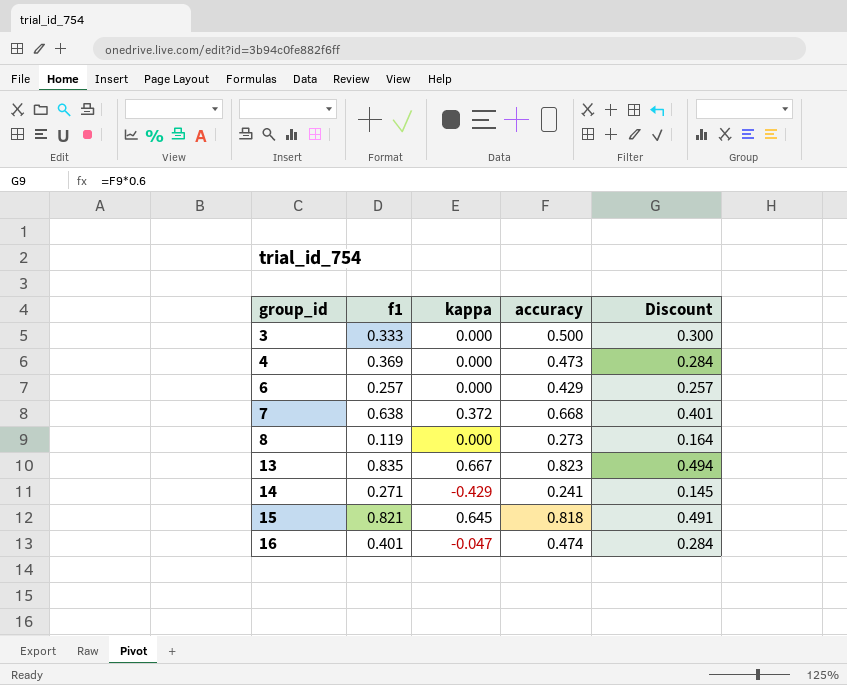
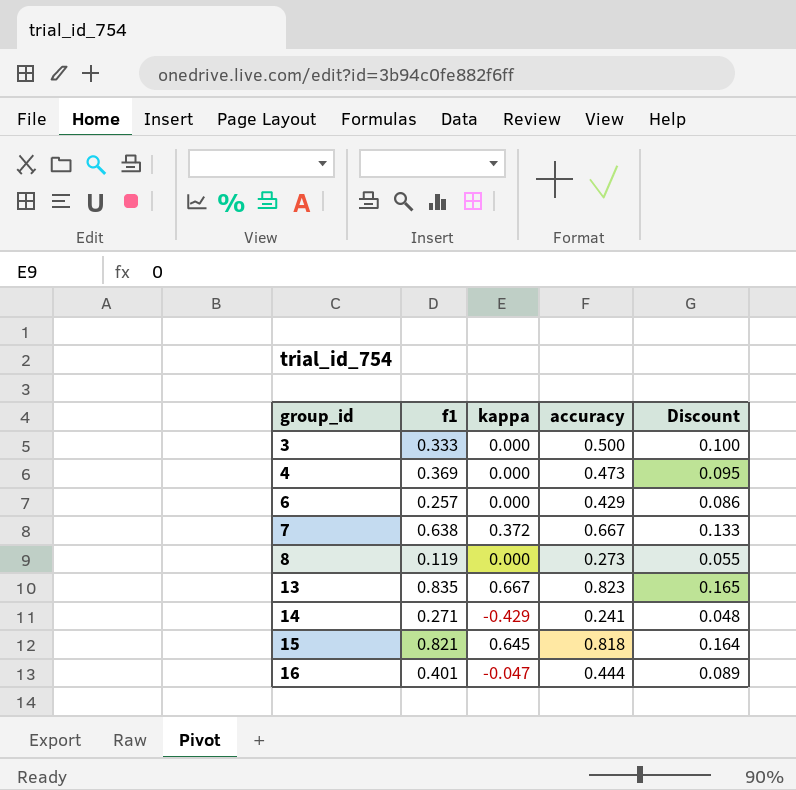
column Discount | formula: [accuracy] * 0.6 -> [accuracy] * 0.2
7 | accuracy: 0.668 -> 0.667
16 | accuracy: 0.474 -> 0.444

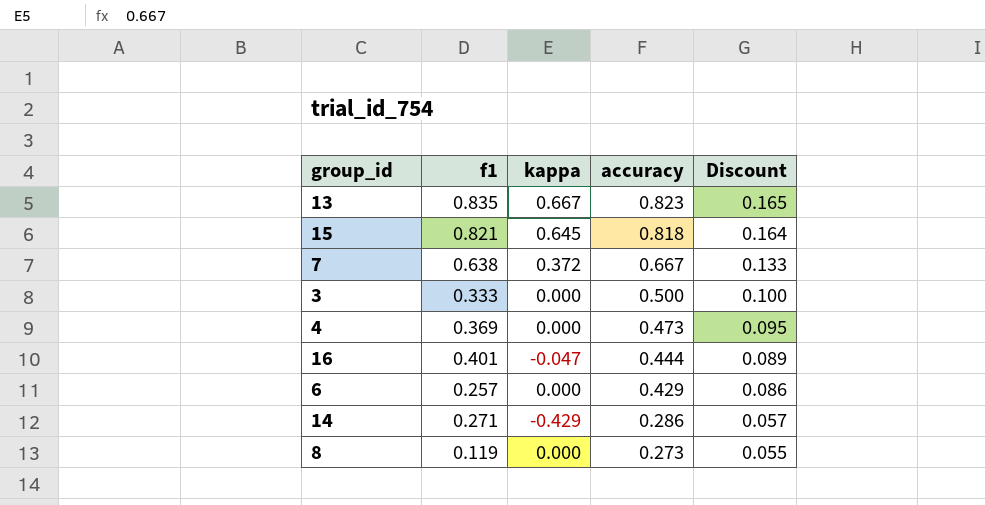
row order: group_id ascending -> accuracy descending
14 | accuracy: 0.241 -> 0.286
14 | Discount: 0.048 -> 0.057

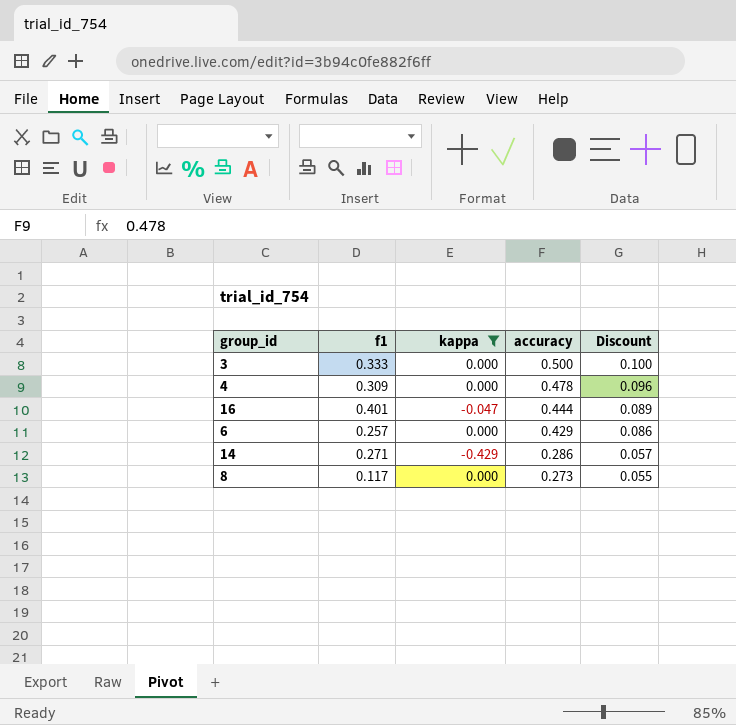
filter: none -> kappa <= 0.000
4 | f1: 0.369 -> 0.309
4 | accuracy: 0.473 -> 0.478
4 | Discount: 0.095 -> 0.096
8 | f1: 0.119 -> 0.117

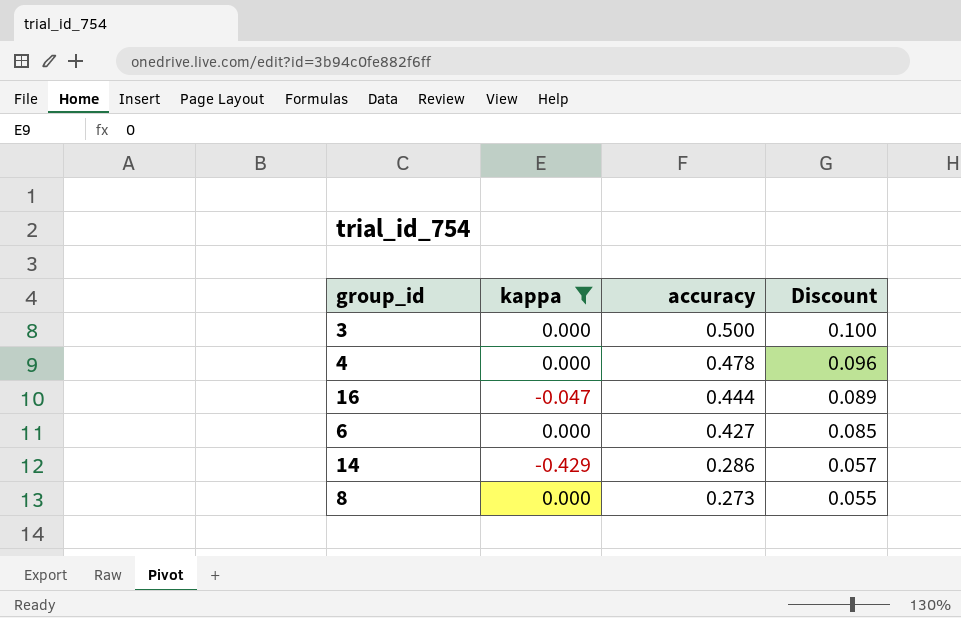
column f1 | position: 2 -> none
6 | accuracy: 0.429 -> 0.427
6 | Discount: 0.086 -> 0.085

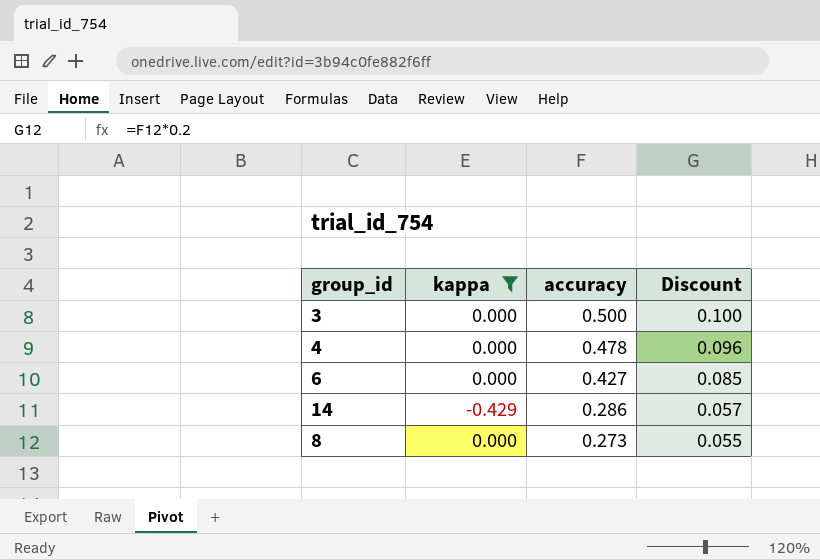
row 16: -0.047 | 0.444 | 0.089 -> none

